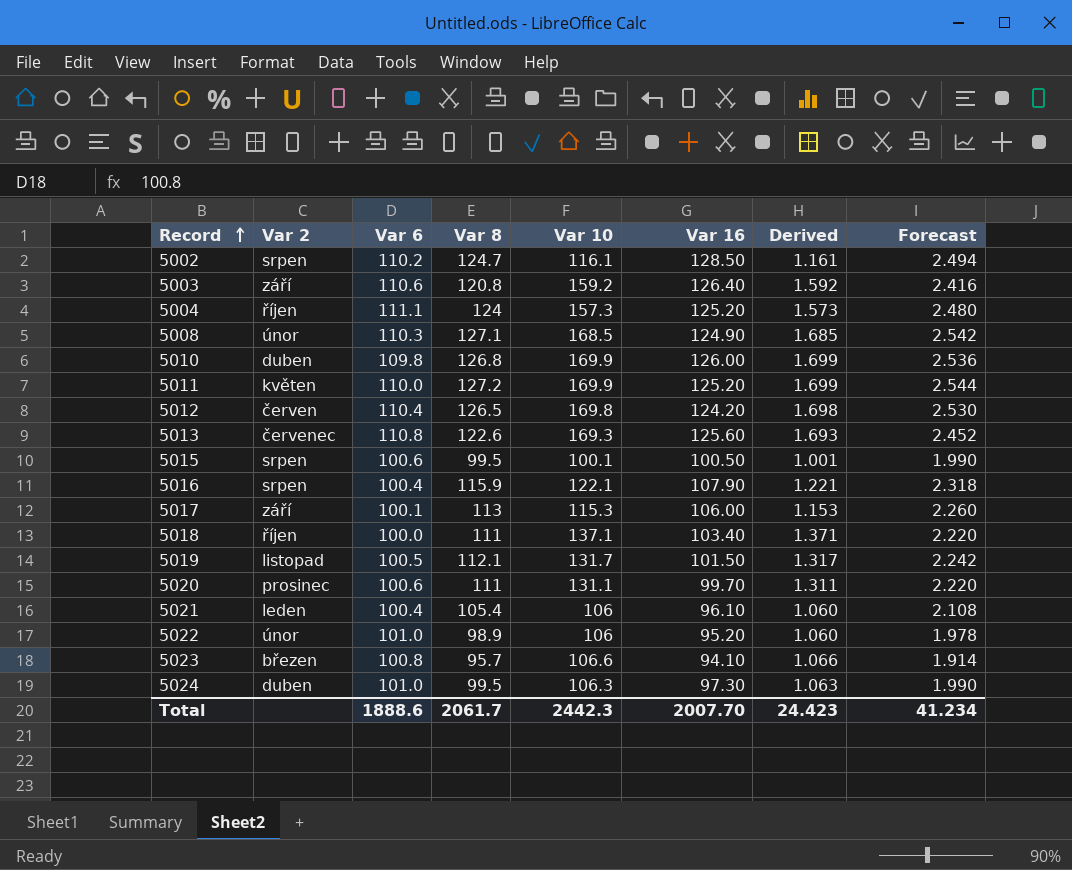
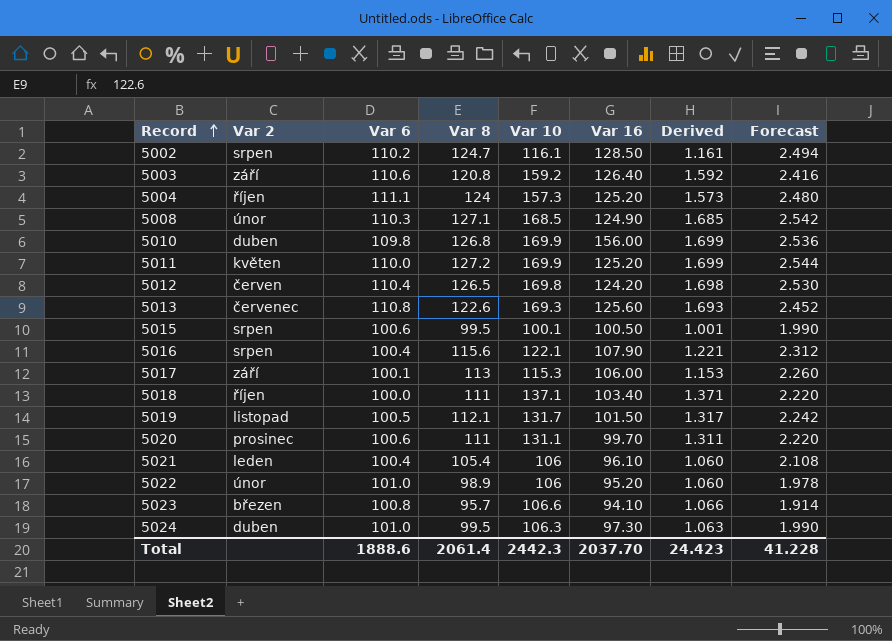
5010 | Var 16: 126.00 -> 156.00
5016 | Var 8: 115.9 -> 115.6
5016 | Forecast: 2.318 -> 2.312
Total | Var 8: 2061.7 -> 2061.4
Total | Var 16: 2007.70 -> 2037.70
Total | Forecast: 41.234 -> 41.228

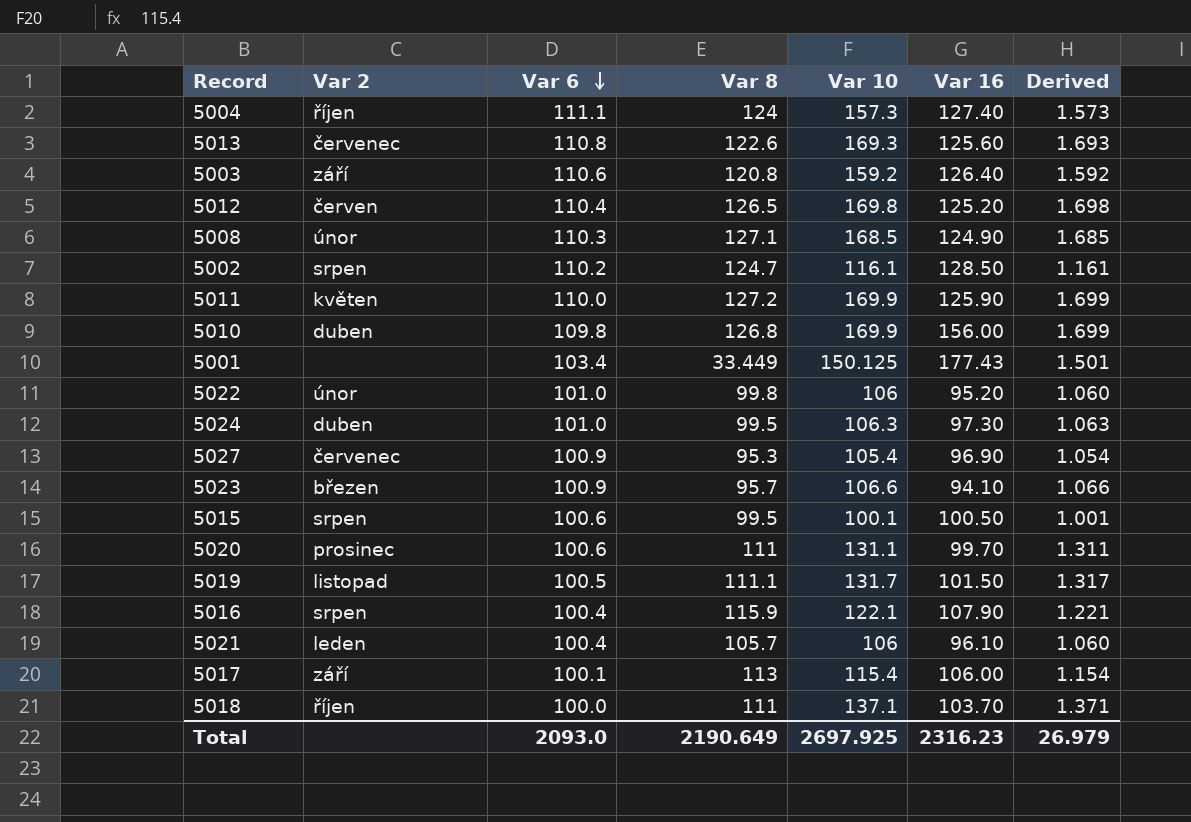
row order: Record ascending -> Var 6 descending
column Forecast | formula: [Var 8] * 0.02 -> none
5004 | Var 16: 125.20 -> 127.40
5012 | Var 16: 124.20 -> 125.20
5011 | Var 16: 125.20 -> 125.90
row 5001: none -> none | 103.4 | 33.449 | 150.125 | 177.43 | 1.501
5022 | Var 8: 98.9 -> 99.8
row 5027: none -> červenec | 100.9 | 95.3 | 105.4 | 96.90 | 1.054
5023 | Var 6: 100.8 -> 100.9
5019 | Var 8: 112.1 -> 111.1
5016 | Var 8: 115.6 -> 115.9
5021 | Var 8: 105.4 -> 105.7
5017 | Var 10: 115.3 -> 115.4
5017 | Derived: 1.153 -> 1.154
5018 | Var 16: 103.40 -> 103.70
Total | Var 6: 1888.6 -> 2093.0
Total | Var 8: 2061.4 -> 2190.649
Total | Var 10: 2442.3 -> 2697.925
Total | Var 16: 2037.70 -> 2316.23
Total | Derived: 24.423 -> 26.979

